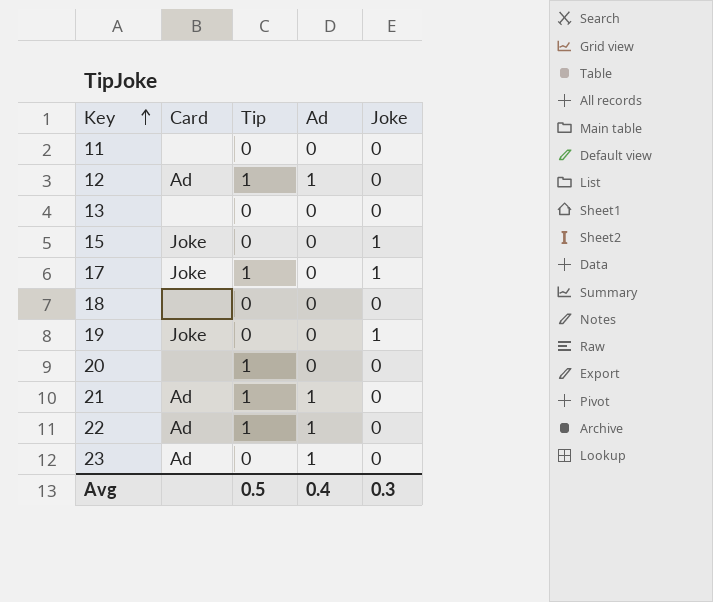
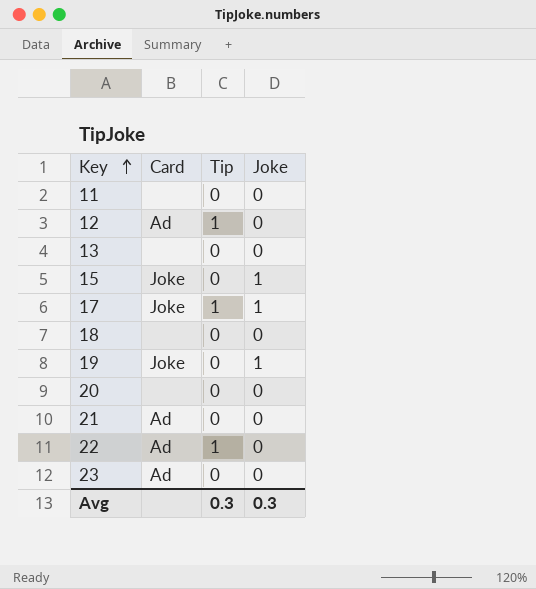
column Ad | position: 4 -> none
20 | Tip: 1 -> 0
21 | Tip: 1 -> 0
Avg | Tip: 0.5 -> 0.3

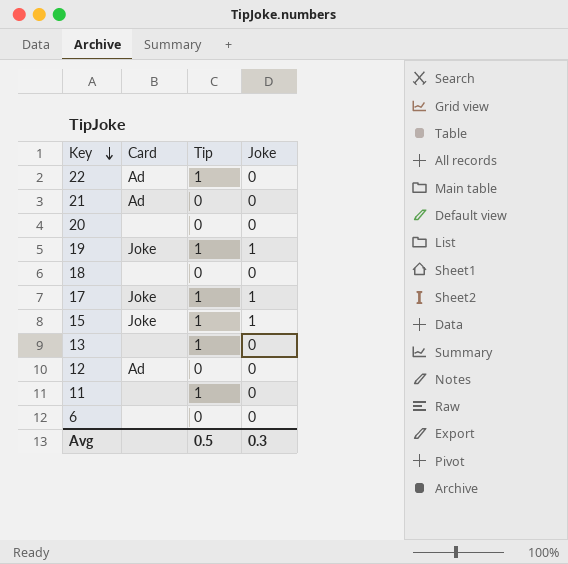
row order: Key ascending -> Key descending
row 23: Ad | 0 | 0 -> none
19 | Tip: 0 -> 1
15 | Tip: 0 -> 1
13 | Tip: 0 -> 1
12 | Tip: 1 -> 0
11 | Tip: 0 -> 1
row 6: none -> none | 0 | 0
Avg | Tip: 0.3 -> 0.5

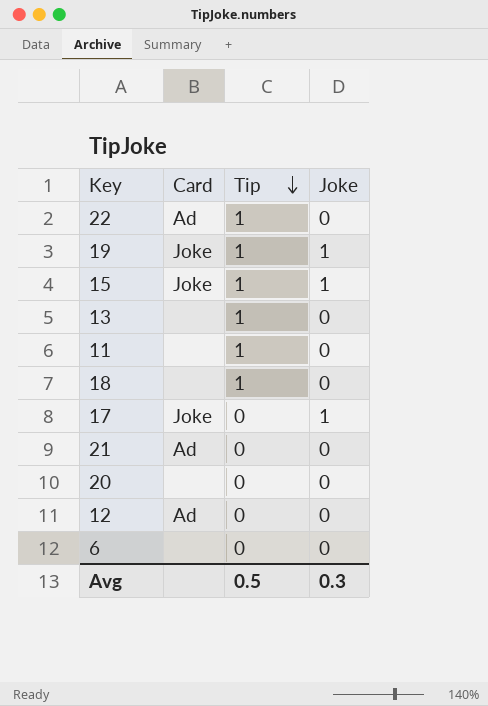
row order: Key descending -> Tip descending
18 | Tip: 0 -> 1
17 | Tip: 1 -> 0

